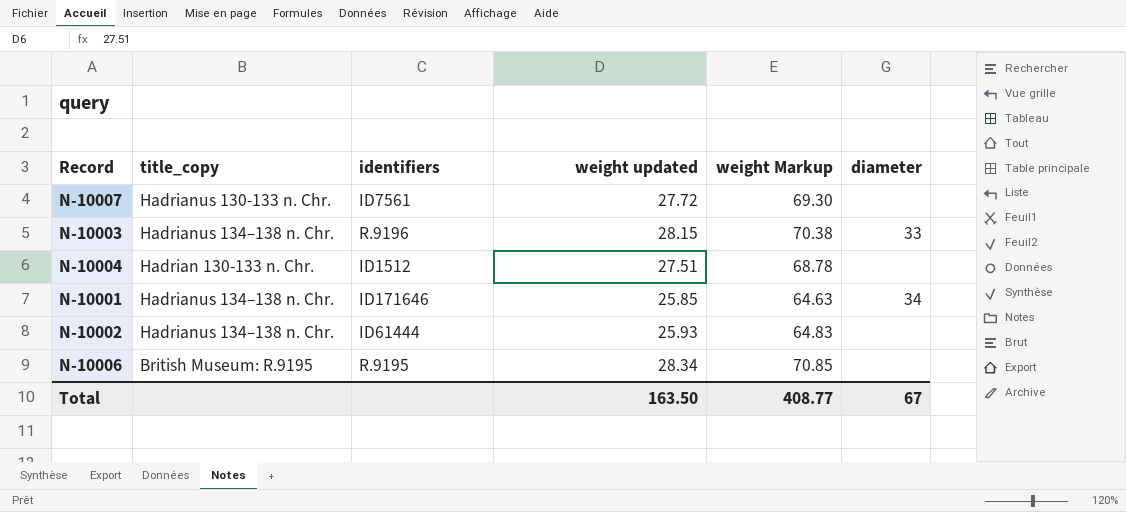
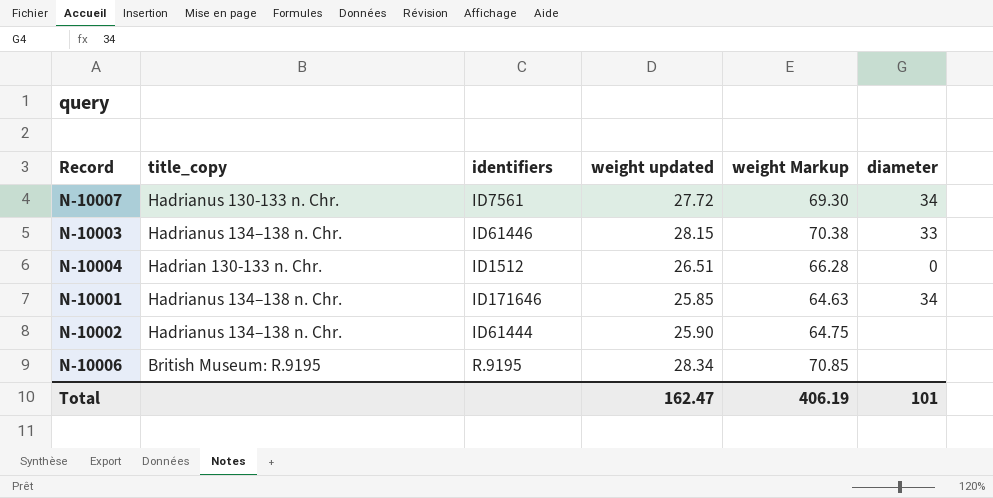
N-10007 | diameter: none -> 34
N-10003 | identifiers: R.9196 -> ID61446
N-10004 | weight updated: 27.51 -> 26.51
N-10004 | weight Markup: 68.78 -> 66.28
N-10004 | diameter: none -> 0
N-10002 | weight updated: 25.93 -> 25.90
N-10002 | weight Markup: 64.83 -> 64.75
Total | weight updated: 163.50 -> 162.47
Total | weight Markup: 408.77 -> 406.19
Total | diameter: 67 -> 101

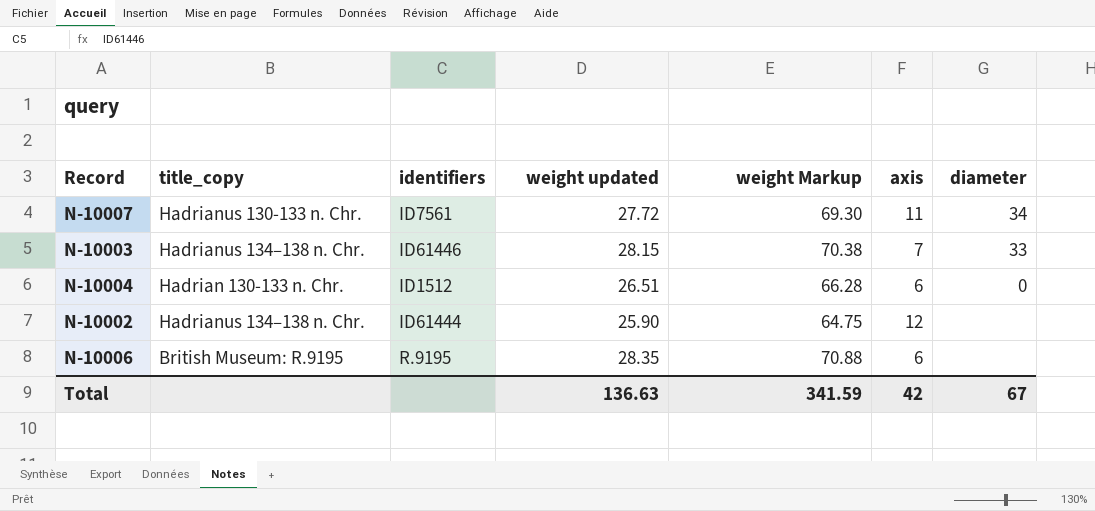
column axis | position: none -> 6
row N-10001: Hadrianus 134–138 n. Chr. | ID171646 | 25.85 | 64.63 | 34 -> none
N-10006 | weight updated: 28.34 -> 28.35
N-10006 | weight Markup: 70.85 -> 70.88
Total | weight updated: 162.47 -> 136.63
Total | weight Markup: 406.19 -> 341.59
Total | diameter: 101 -> 67

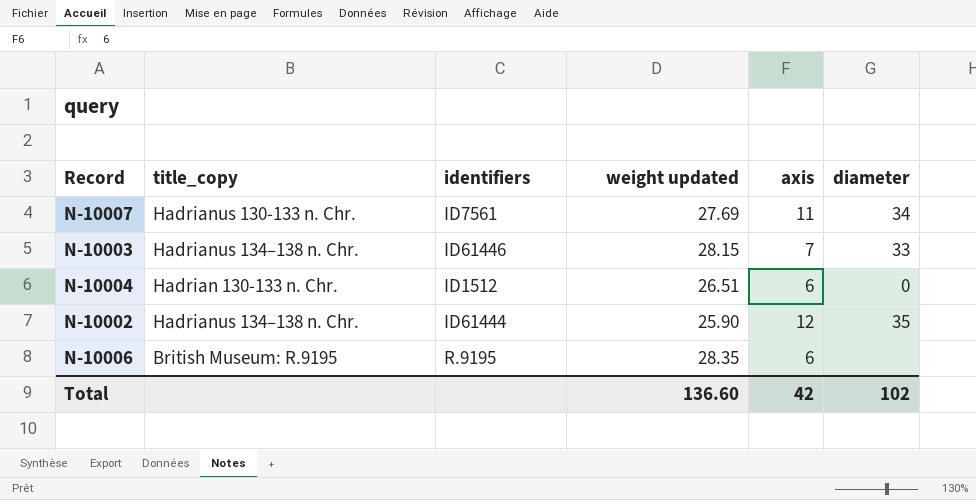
column weight Markup | formula: [weight updated] * 2.5 -> none
N-10007 | weight updated: 27.72 -> 27.69
N-10002 | diameter: none -> 35
Total | weight updated: 136.63 -> 136.60
Total | diameter: 67 -> 102

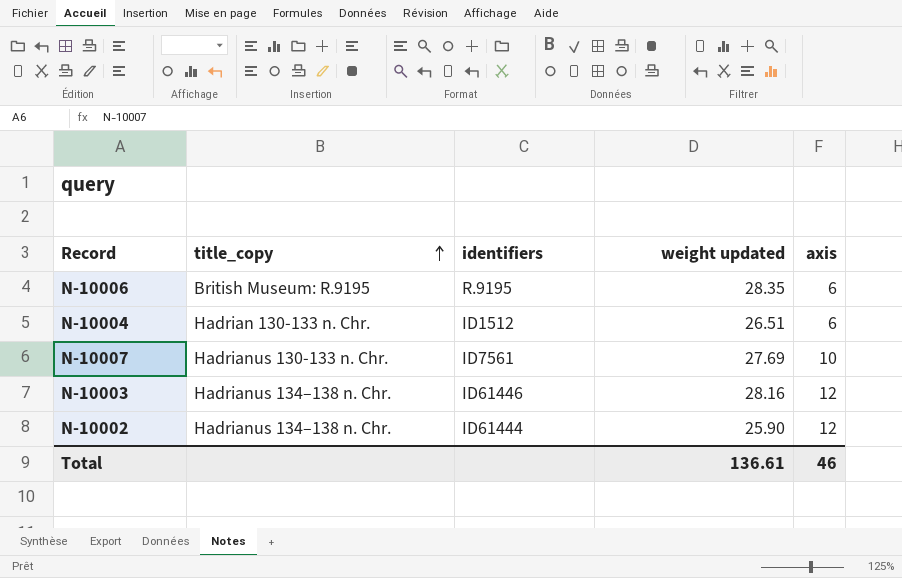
row order: none -> title_copy ascending
column diameter | position: 6 -> none
N-10007 | axis: 11 -> 10
N-10003 | weight updated: 28.15 -> 28.16
N-10003 | axis: 7 -> 12
Total | weight updated: 136.60 -> 136.61
Total | axis: 42 -> 46

